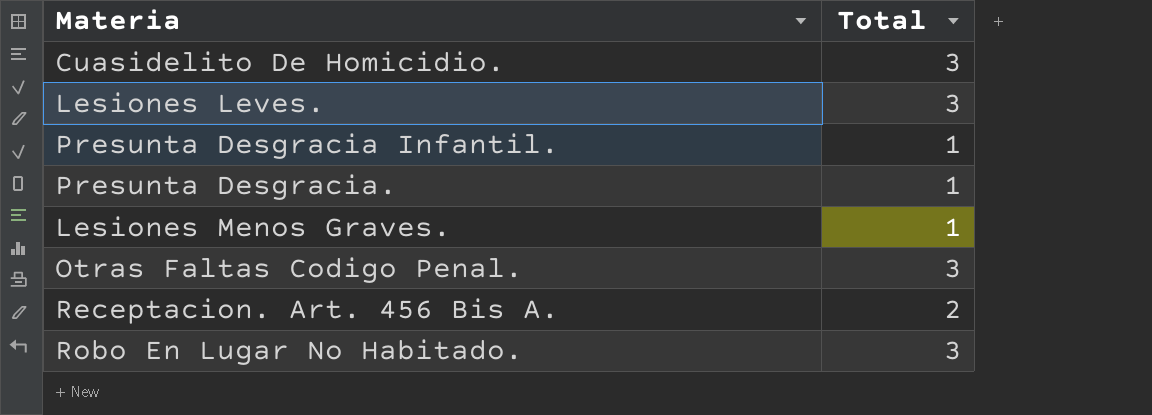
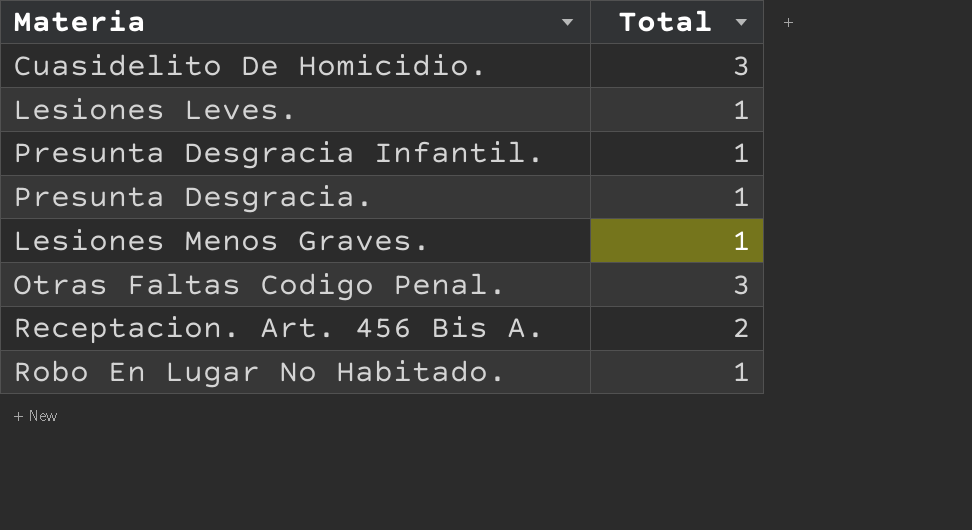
Lesiones Leves. | Total: 3 -> 1
Robo En Lugar No Habitado. | Total: 3 -> 1

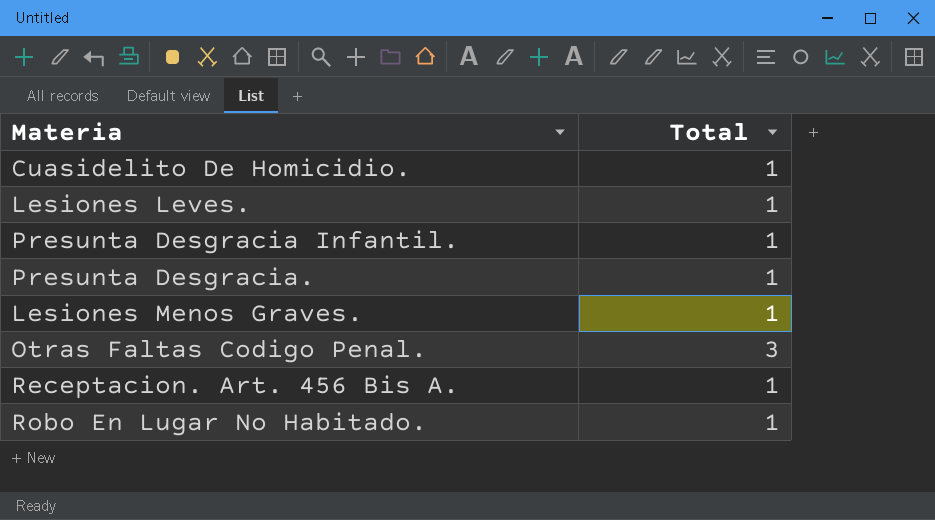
Cuasidelito De Homicidio. | Total: 3 -> 1
Receptacion. Art. 456 Bis A. | Total: 2 -> 1

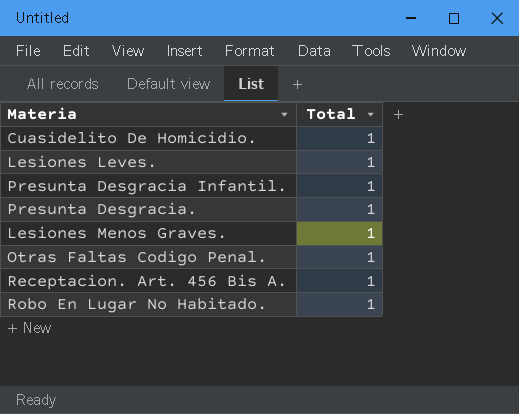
Otras Faltas Codigo Penal. | Total: 3 -> 1

